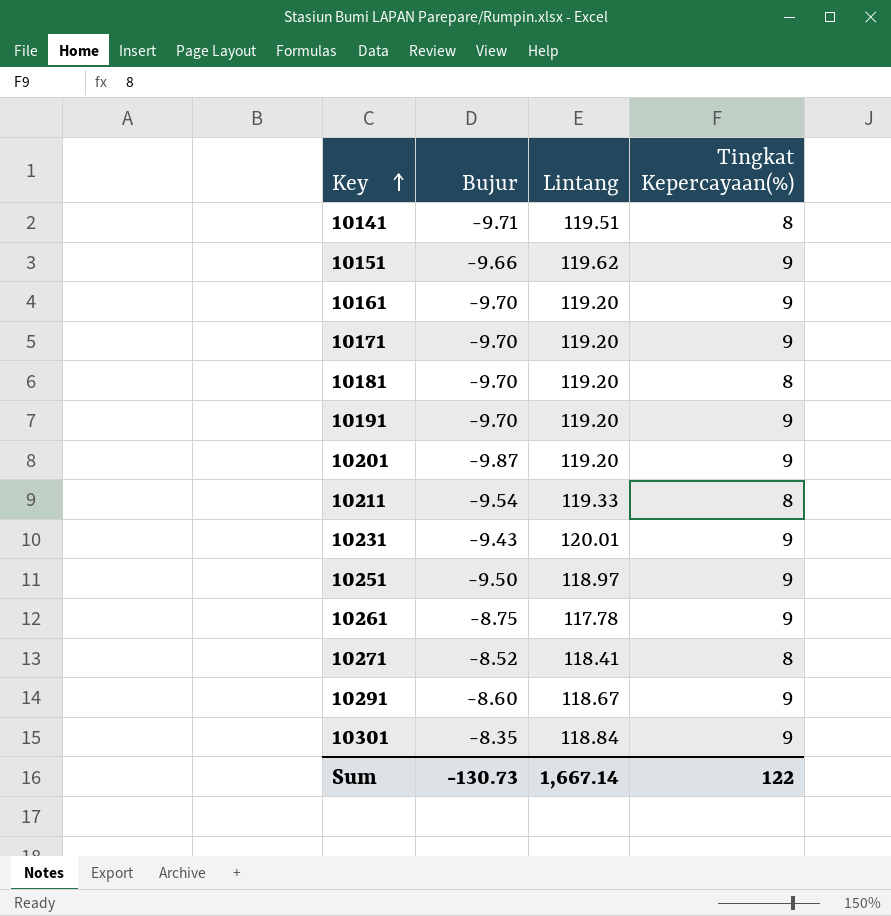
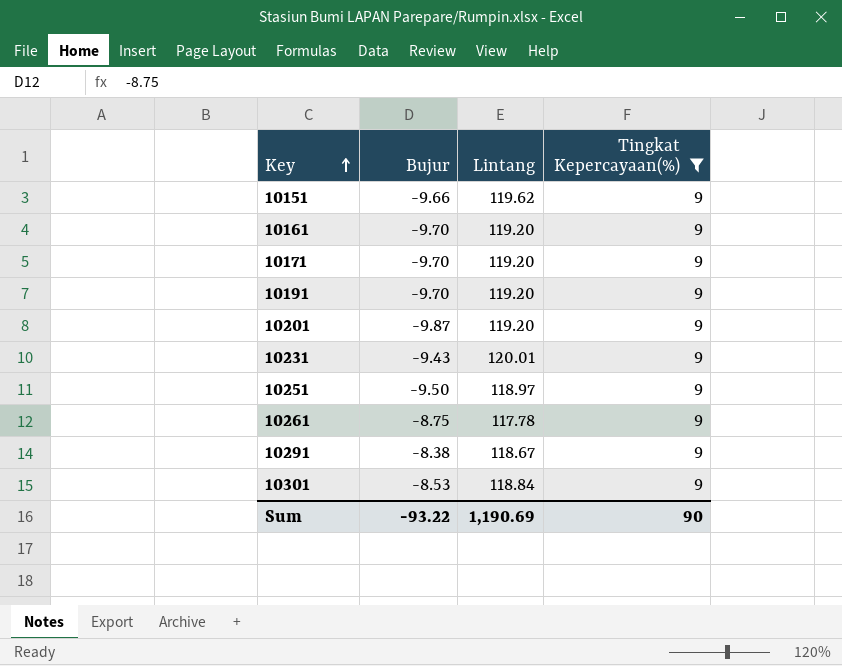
filter: none -> Tingkat Kepercayaan(%) = 9
10291 | Bujur: -8.60 -> -8.38
10301 | Bujur: -8.35 -> -8.53
Sum | Bujur: -130.73 -> -93.22
Sum | Lintang: 1,667.14 -> 1,190.69
Sum | Tingkat Kepercayaan(%): 122 -> 90

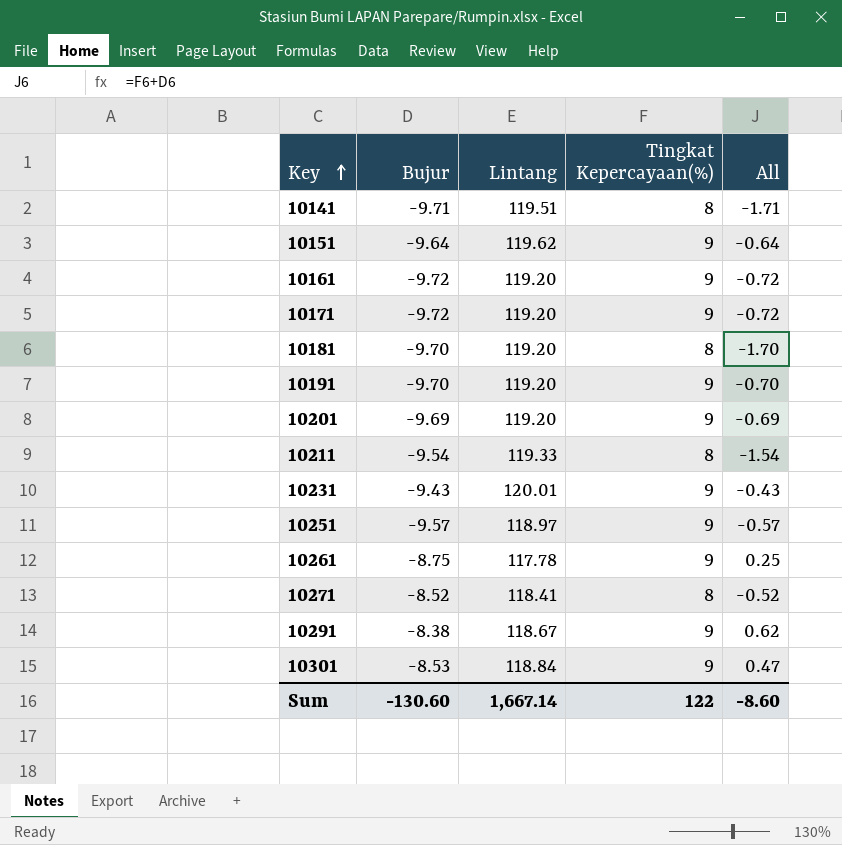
filter: Tingkat Kepercayaan(%) = 9 -> none
column All | formula: none -> [Bujur] + [Tingkat Kepercayaan(%)]
10151 | Bujur: -9.66 -> -9.64
10161 | Bujur: -9.70 -> -9.72
10171 | Bujur: -9.70 -> -9.72
10201 | Bujur: -9.87 -> -9.69
10251 | Bujur: -9.50 -> -9.57
Sum | Bujur: -93.22 -> -130.60
Sum | Lintang: 1,190.69 -> 1,667.14
Sum | Tingkat Kepercayaan(%): 90 -> 122

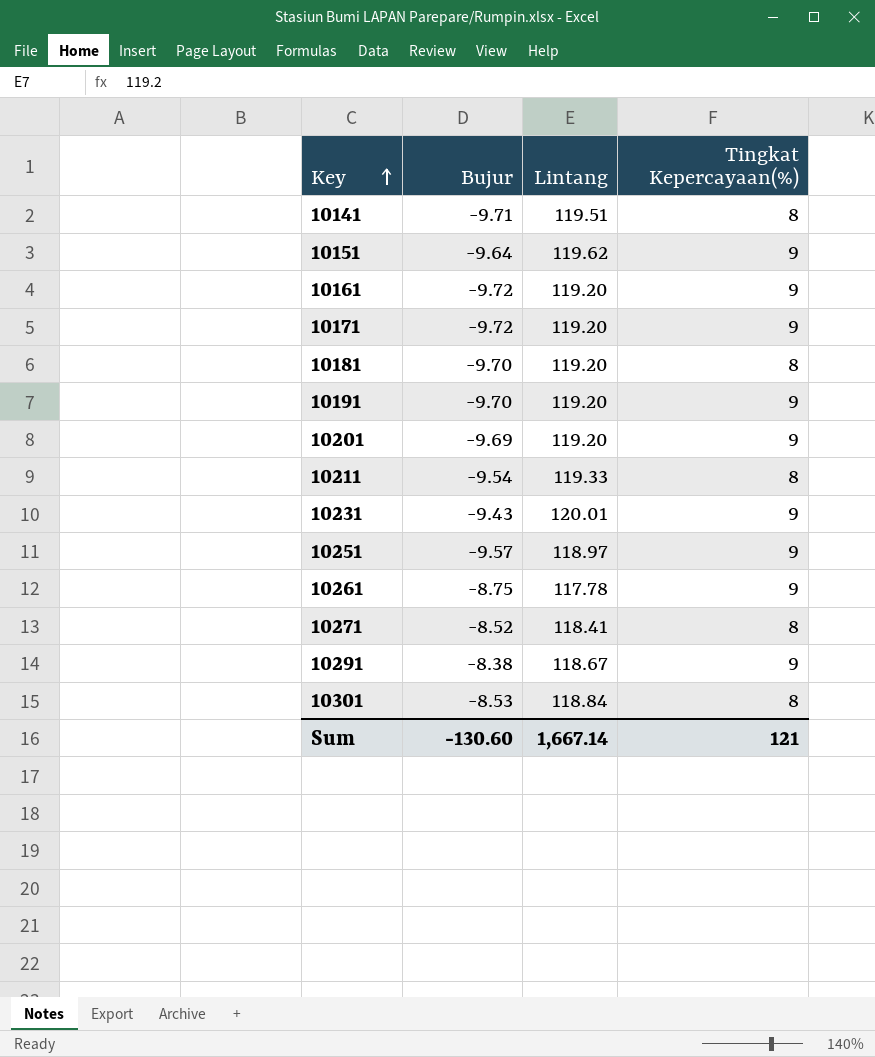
column All | formula: [Bujur] + [Tingkat Kepercayaan(%)] -> none
10301 | Tingkat Kepercayaan(%): 9 -> 8
Sum | Tingkat Kepercayaan(%): 122 -> 121

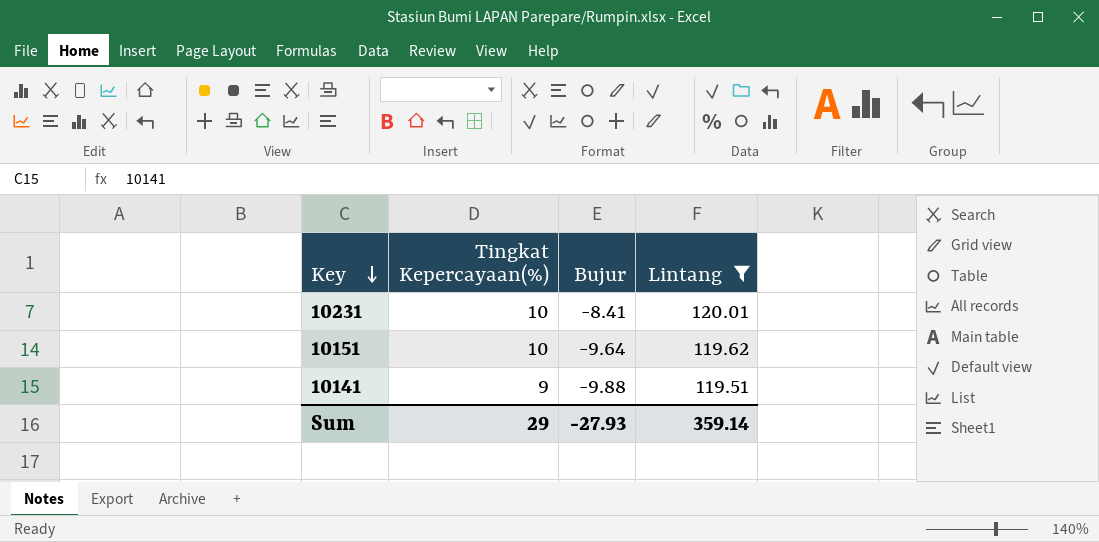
filter: none -> Lintang >= 119.51
row order: Key ascending -> Key descending
column Tingkat Kepercayaan(%) | position: 4 -> 2
10231 | Tingkat Kepercayaan(%): 9 -> 10
10231 | Bujur: -9.43 -> -8.41
10151 | Tingkat Kepercayaan(%): 9 -> 10
10141 | Tingkat Kepercayaan(%): 8 -> 9
10141 | Bujur: -9.71 -> -9.88
Sum | Tingkat Kepercayaan(%): 121 -> 29
Sum | Bujur: -130.60 -> -27.93
Sum | Lintang: 1,667.14 -> 359.14

